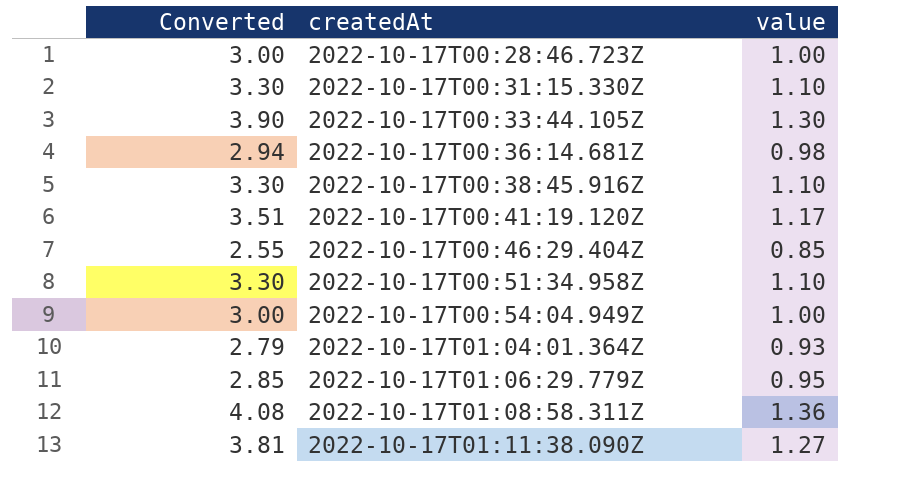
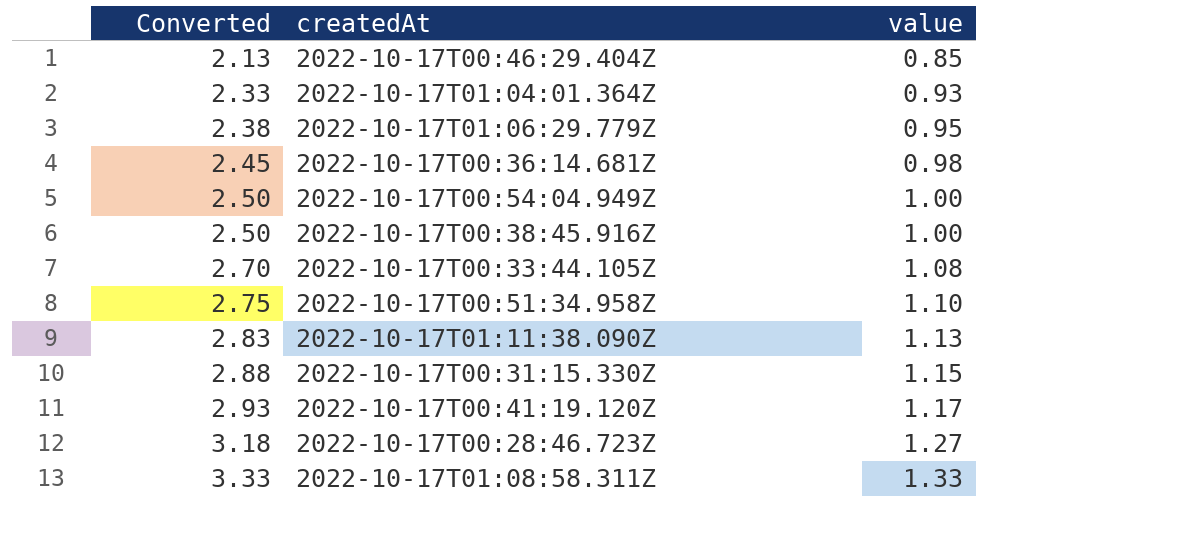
row order: createdAt ascending -> Converted ascending
column Converted | formula: [value] * 3 -> [value] * 2.5
2022-10-17T00:38:45.916Z | value: 1.10 -> 1.00
2022-10-17T00:33:44.105Z | value: 1.30 -> 1.08
2022-10-17T01:11:38.090Z | value: 1.27 -> 1.13
2022-10-17T00:31:15.330Z | value: 1.10 -> 1.15
2022-10-17T00:28:46.723Z | value: 1.00 -> 1.27
2022-10-17T01:08:58.311Z | value: 1.36 -> 1.33

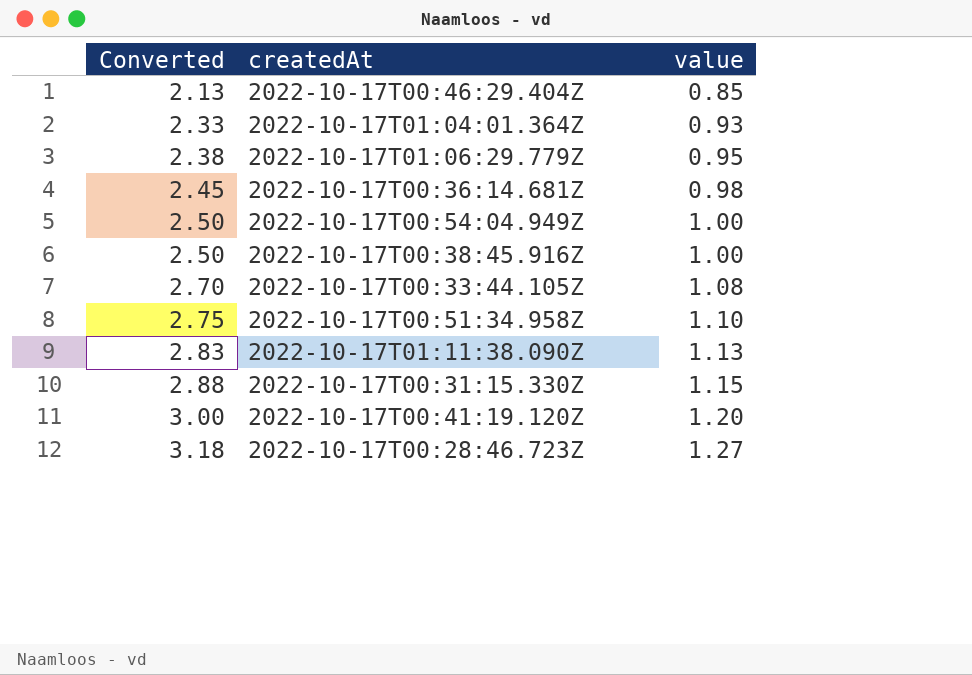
row 2022-10-17T01:08:58.311Z: 3.33 | 1.33 -> none
2022-10-17T00:41:19.120Z | Converted: 2.93 -> 3.00
2022-10-17T00:41:19.120Z | value: 1.17 -> 1.20

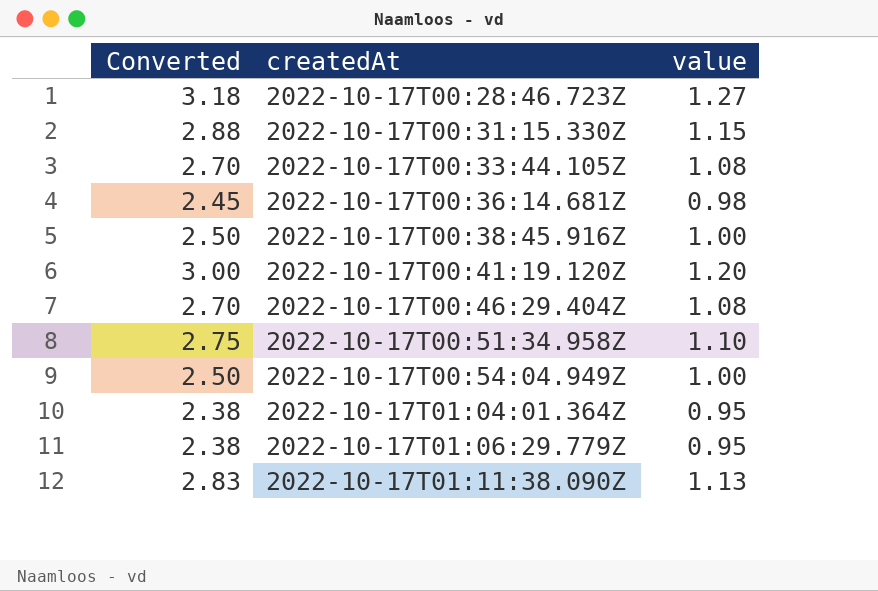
row order: Converted ascending -> createdAt ascending
2022-10-17T00:46:29.404Z | Converted: 2.13 -> 2.70
2022-10-17T00:46:29.404Z | value: 0.85 -> 1.08
2022-10-17T01:04:01.364Z | Converted: 2.33 -> 2.38
2022-10-17T01:04:01.364Z | value: 0.93 -> 0.95

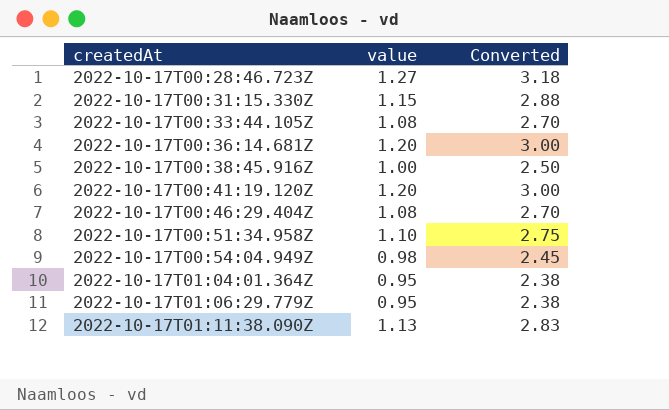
column Converted | position: 1 -> 3
2022-10-17T00:36:14.681Z | value: 0.98 -> 1.20
2022-10-17T00:36:14.681Z | Converted: 2.45 -> 3.00
2022-10-17T00:54:04.949Z | value: 1.00 -> 0.98
2022-10-17T00:54:04.949Z | Converted: 2.50 -> 2.45

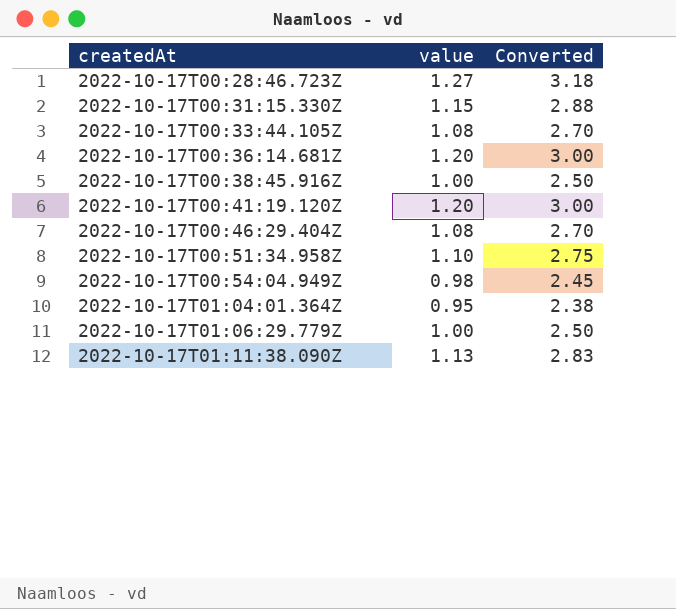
2022-10-17T01:06:29.779Z | value: 0.95 -> 1.00
2022-10-17T01:06:29.779Z | Converted: 2.38 -> 2.50

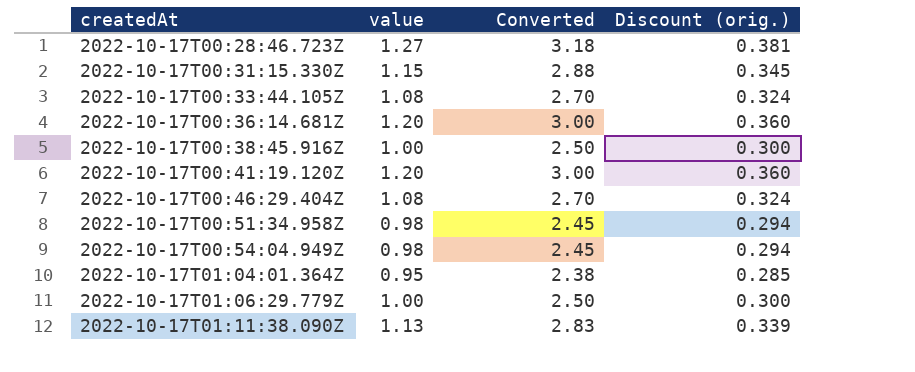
column Discount (orig.) | formula: none -> [value] * 0.3
2022-10-17T00:51:34.958Z | value: 1.10 -> 0.98
2022-10-17T00:51:34.958Z | Converted: 2.75 -> 2.45

